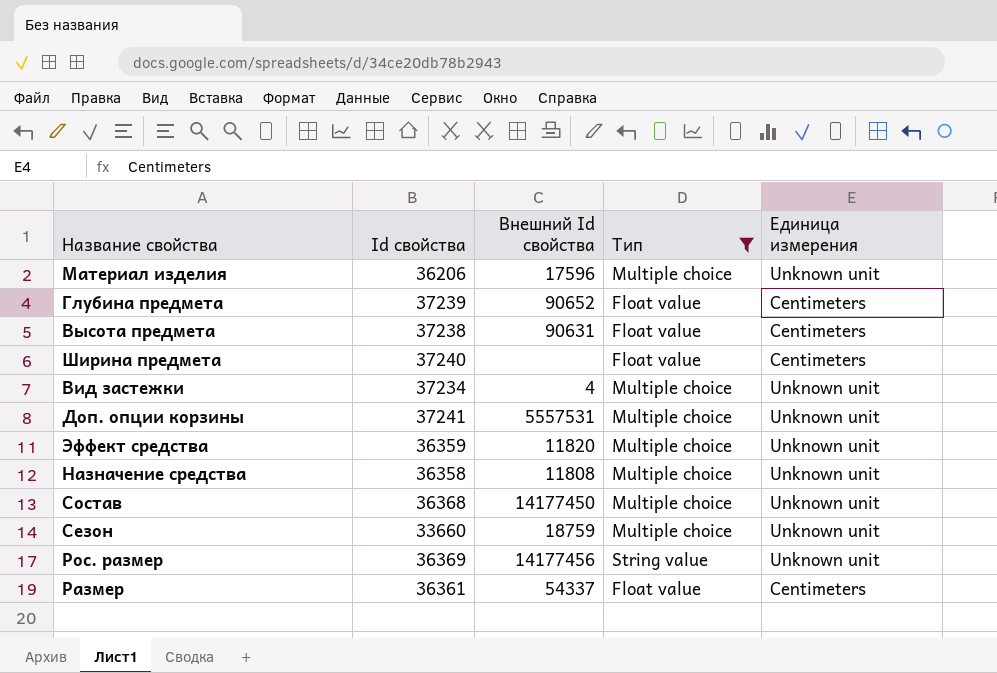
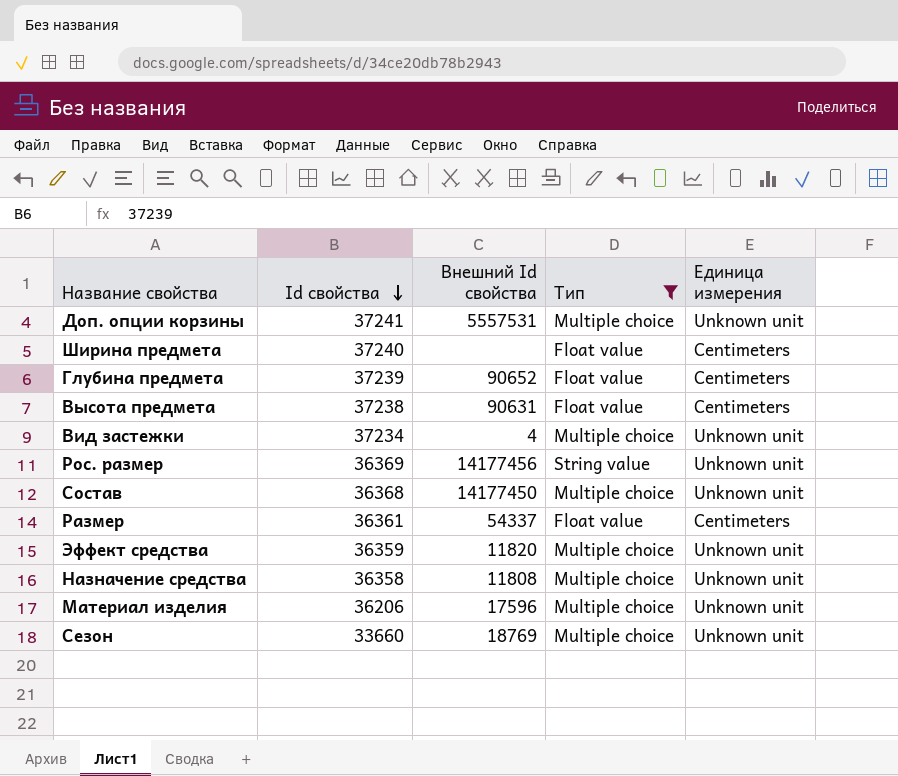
row order: none -> Id свойства descending
Сезон | Внешний Id свойства: 18759 -> 18769

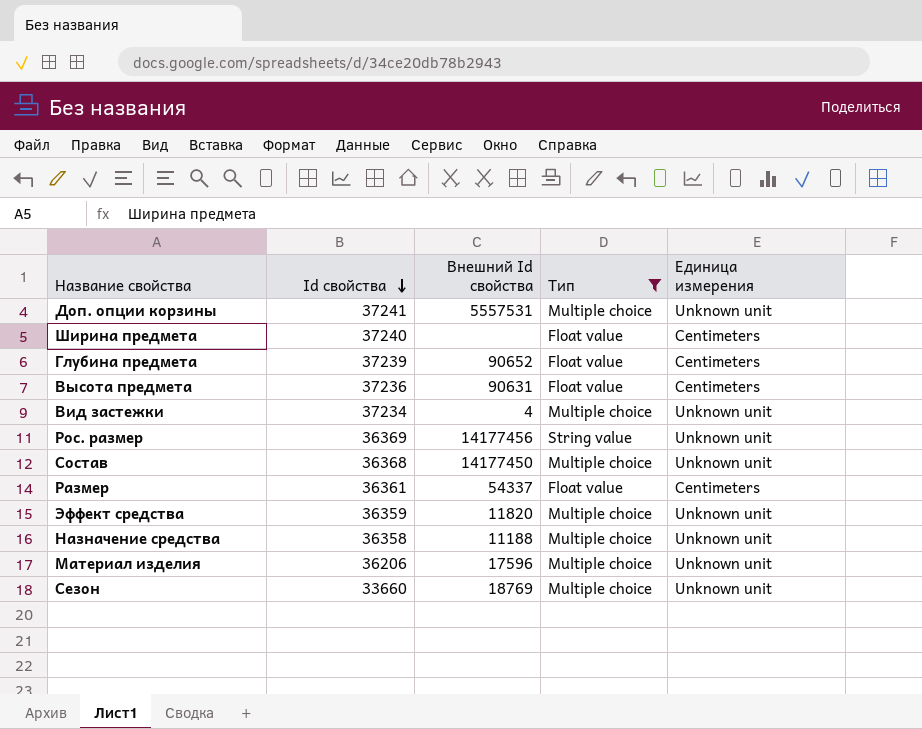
Высота предмета | Id свойства: 37238 -> 37236
Назначение средства | Внешний Id свойства: 11808 -> 11188

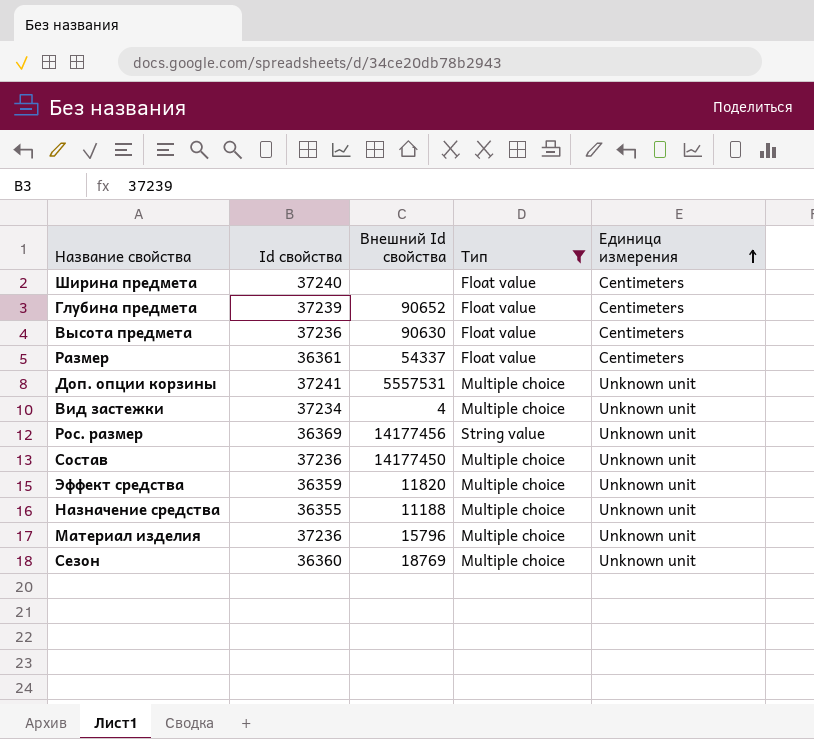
row order: Id свойства descending -> Единица измерения ascending
Высота предмета | Внешний Id свойства: 90631 -> 90630
Состав | Id свойства: 36368 -> 37236
Назначение средства | Id свойства: 36358 -> 36355
Материал изделия | Id свойства: 36206 -> 37236
Материал изделия | Внешний Id свойства: 17596 -> 15796
Сезон | Id свойства: 33660 -> 36360

